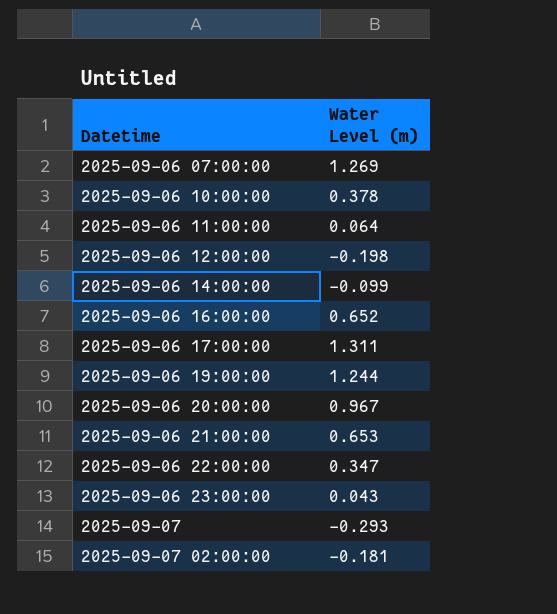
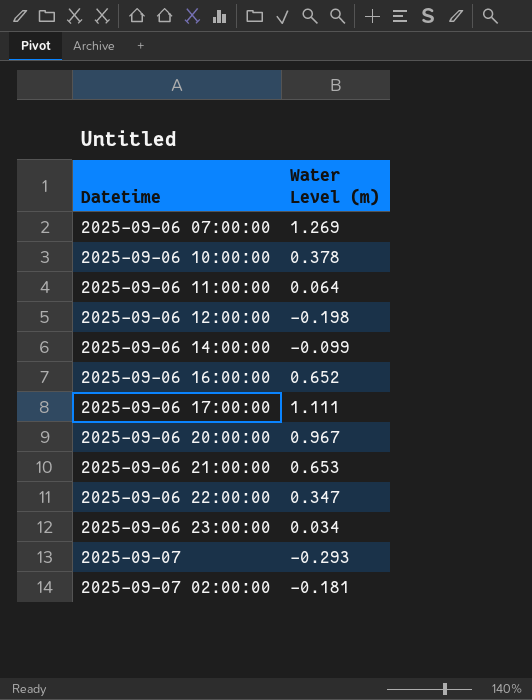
row 2025-09-06 19:00:00: 1.244 -> none
2025-09-06 17:00:00 | Water Level (m): 1.311 -> 1.111
2025-09-06 23:00:00 | Water Level (m): 0.043 -> 0.034

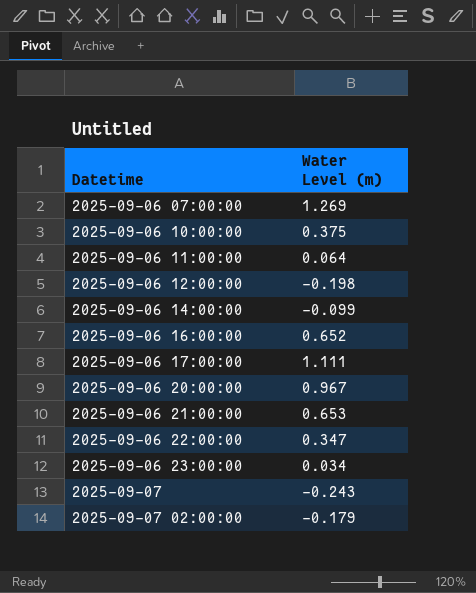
2025-09-06 10:00:00 | Water Level (m): 0.378 -> 0.375
2025-09-07 | Water Level (m): -0.293 -> -0.243
2025-09-07 02:00:00 | Water Level (m): -0.181 -> -0.179

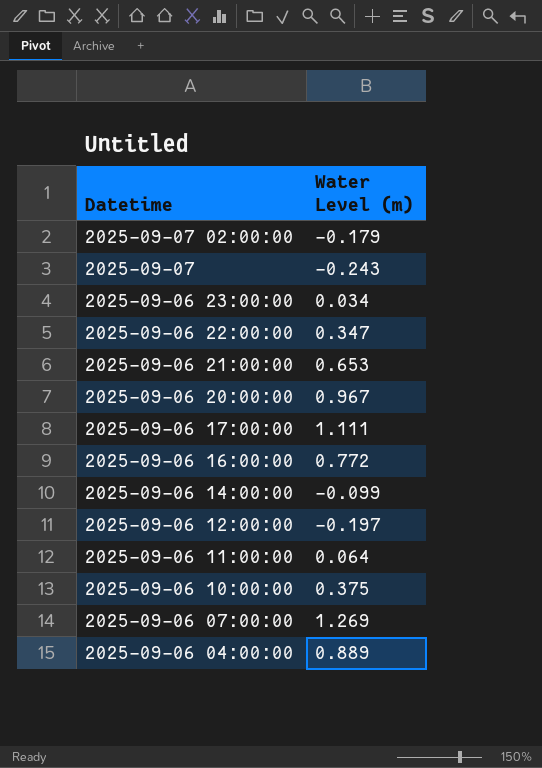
row order: Datetime ascending -> Datetime descending
2025-09-06 16:00:00 | Water Level (m): 0.652 -> 0.772
2025-09-06 12:00:00 | Water Level (m): -0.198 -> -0.197
row 2025-09-06 04:00:00: none -> 0.889

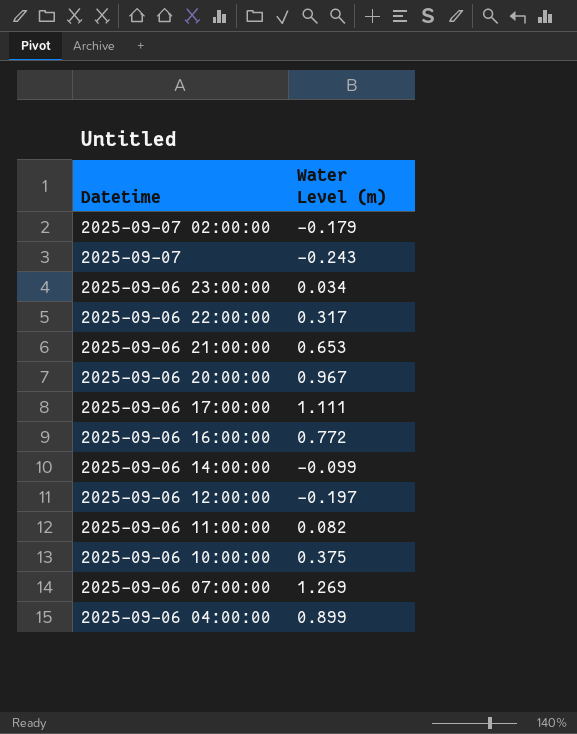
2025-09-06 22:00:00 | Water Level (m): 0.347 -> 0.317
2025-09-06 11:00:00 | Water Level (m): 0.064 -> 0.082
2025-09-06 04:00:00 | Water Level (m): 0.889 -> 0.899

